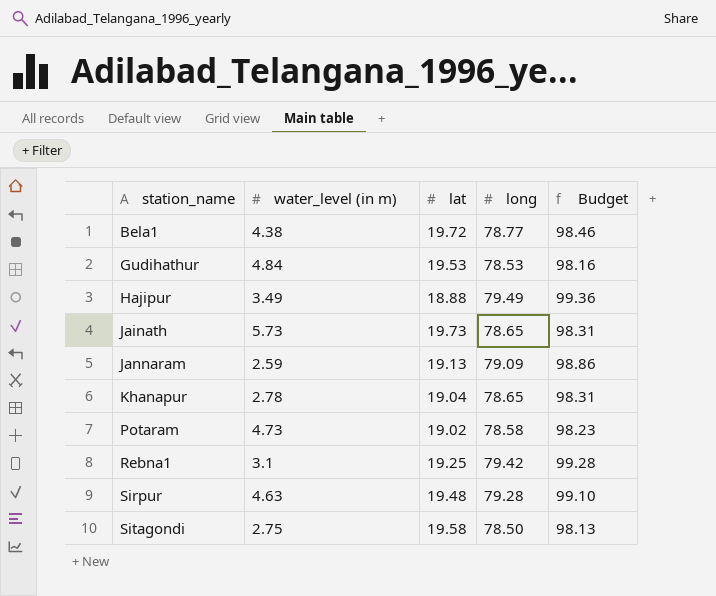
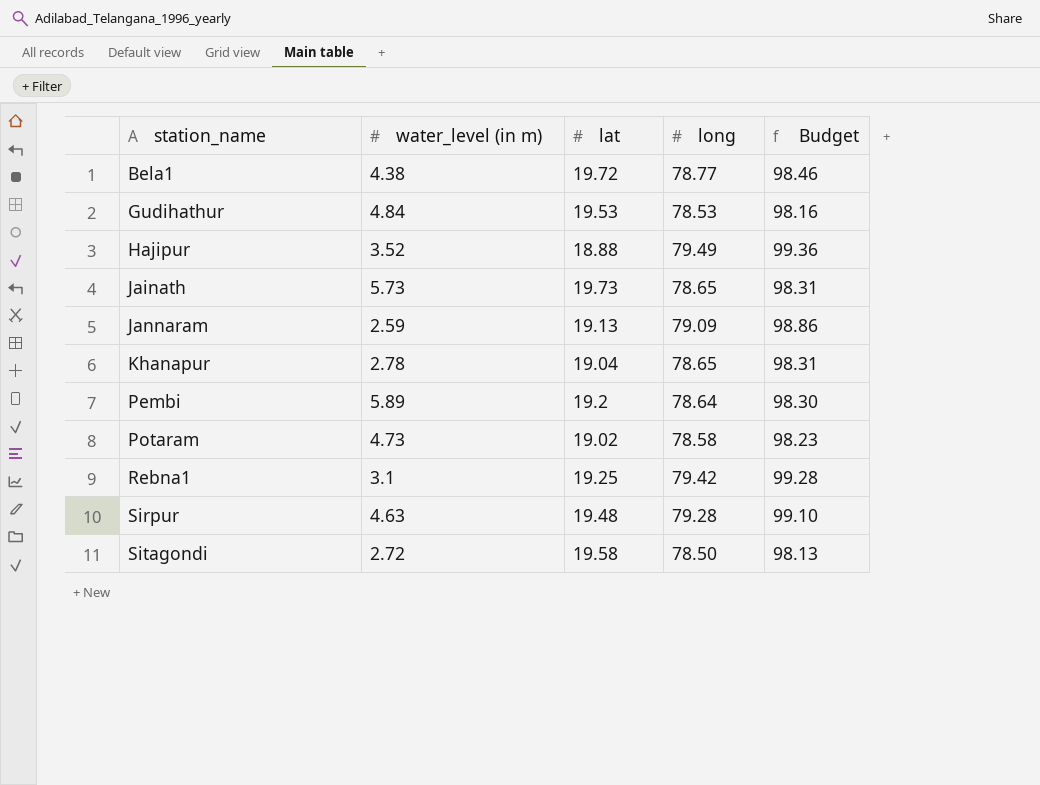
Hajipur | water_level (in m): 3.49 -> 3.52
row Pembi: none -> 5.89 | 19.2 | 78.64 | 98.30
Sitagondi | water_level (in m): 2.75 -> 2.72

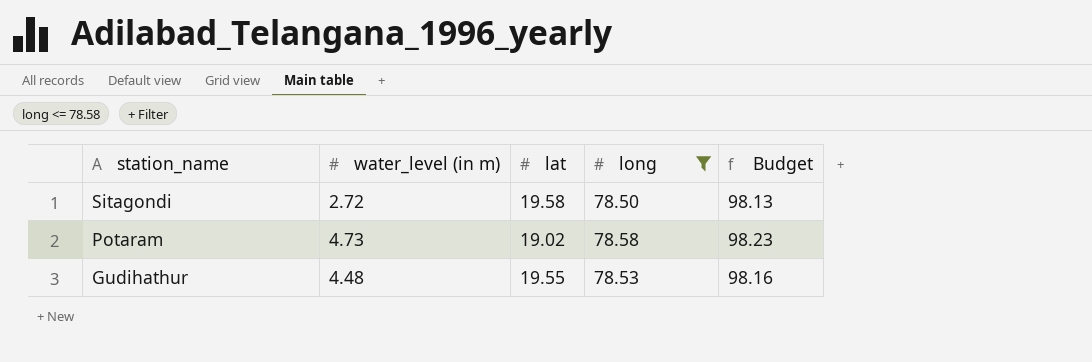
filter: none -> long <= 78.58
row order: station_name ascending -> station_name descending
Gudihathur | water_level (in m): 4.84 -> 4.48
Gudihathur | lat: 19.53 -> 19.55

